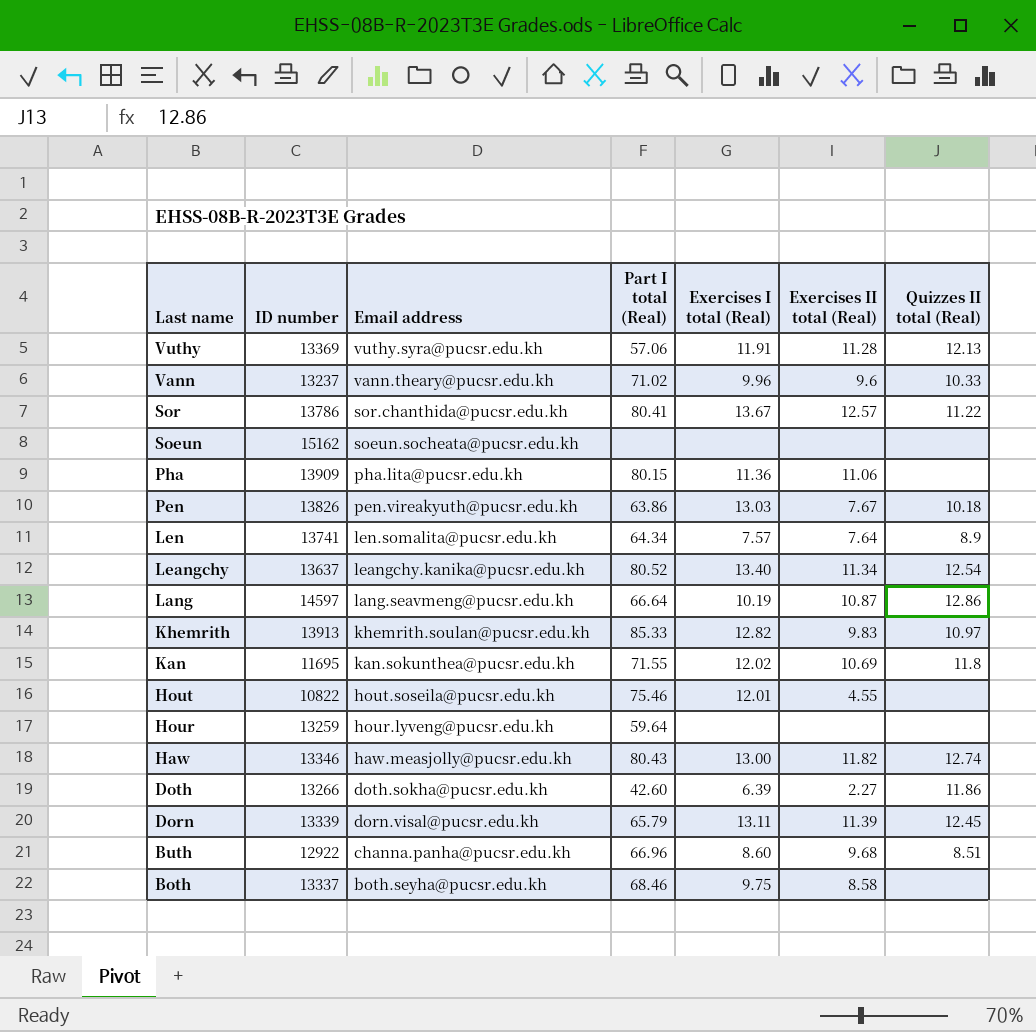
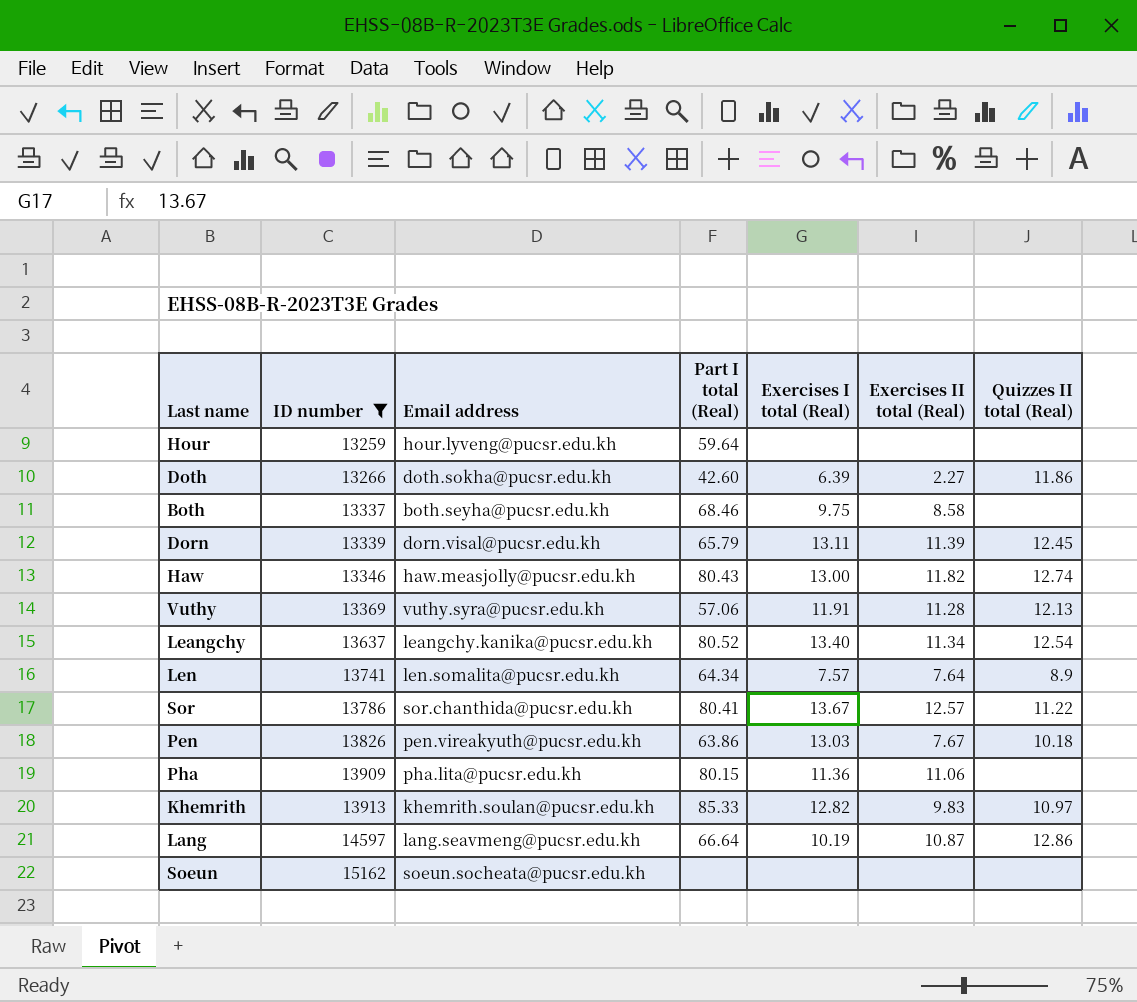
filter: none -> ID number >= 13259
row order: Last name descending -> ID number ascending

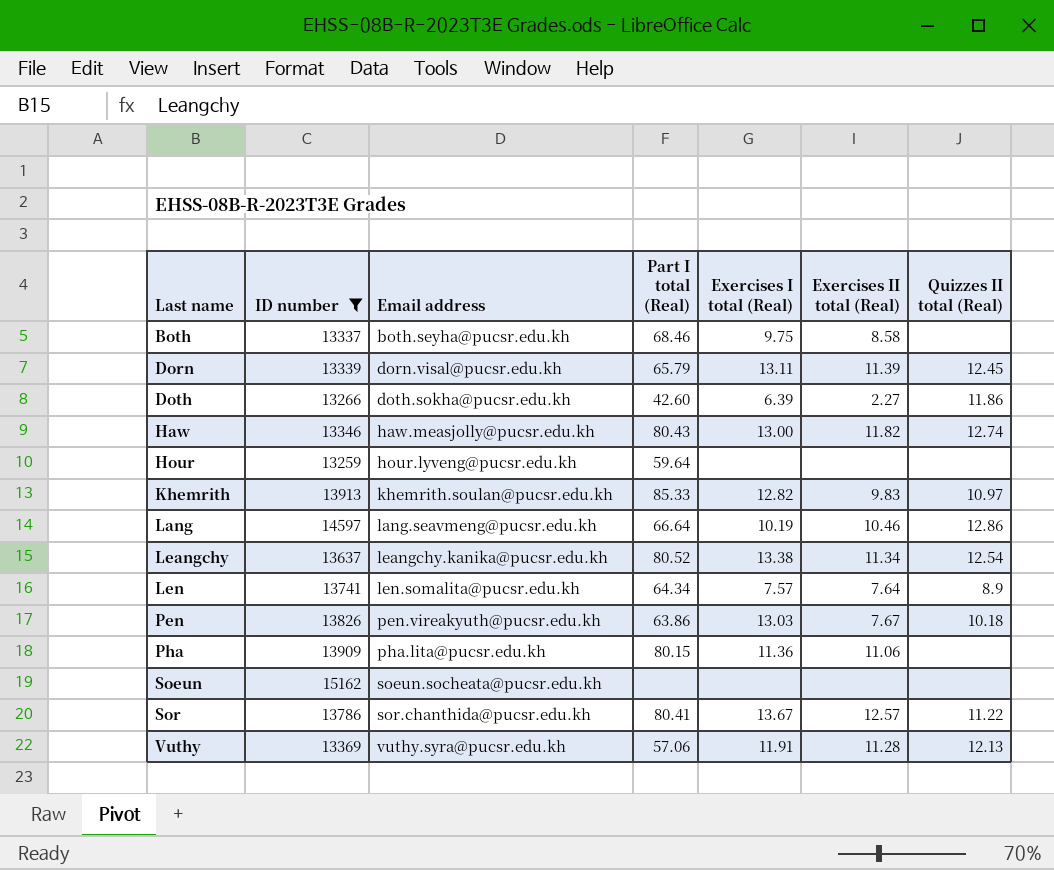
row order: ID number ascending -> Last name ascending
Lang | Exercises II total (Real): 10.87 -> 10.46
Leangchy | Exercises I total (Real): 13.40 -> 13.38

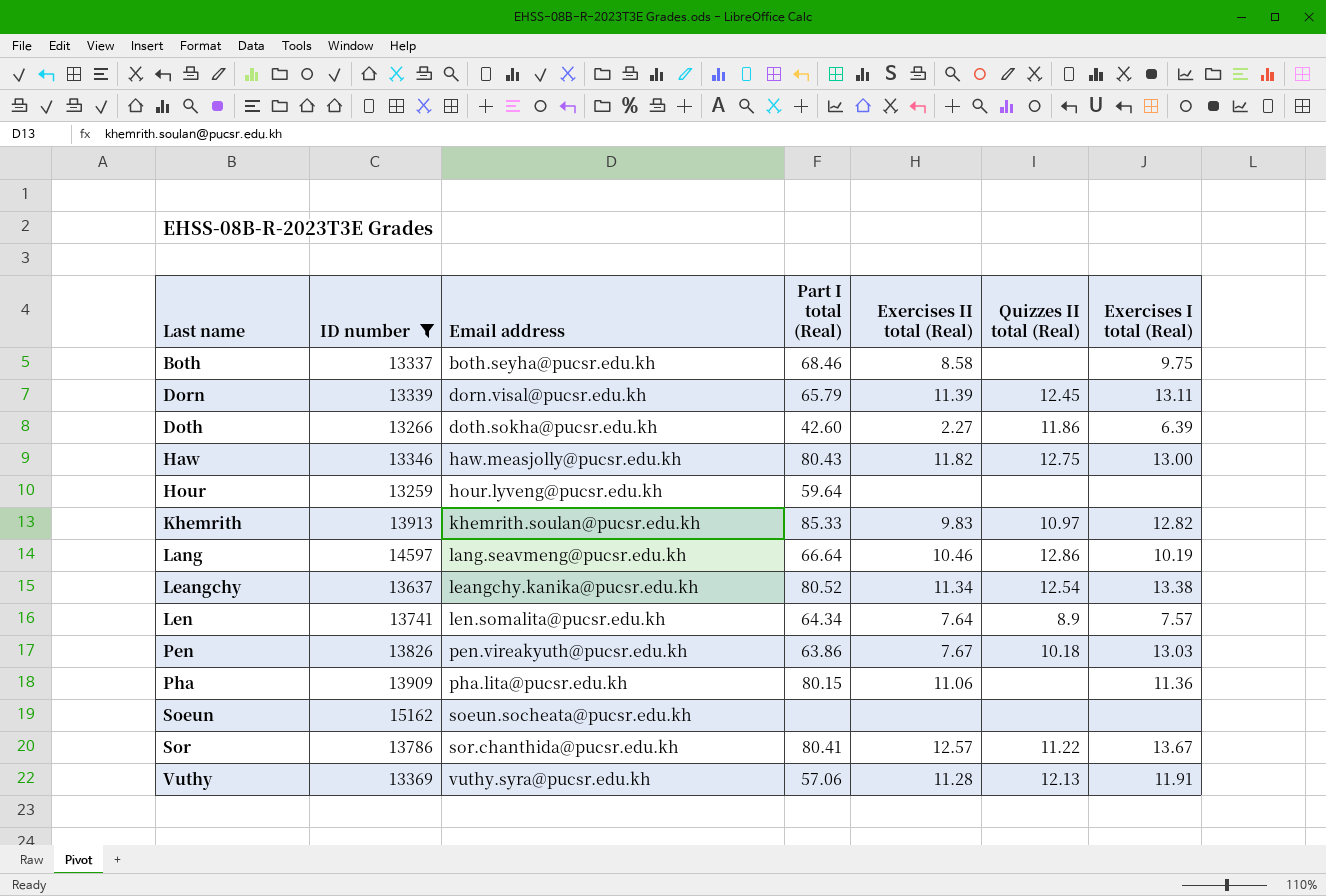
column Exercises I total (Real) | position: 5 -> 7
Haw | Quizzes II total (Real): 12.74 -> 12.75

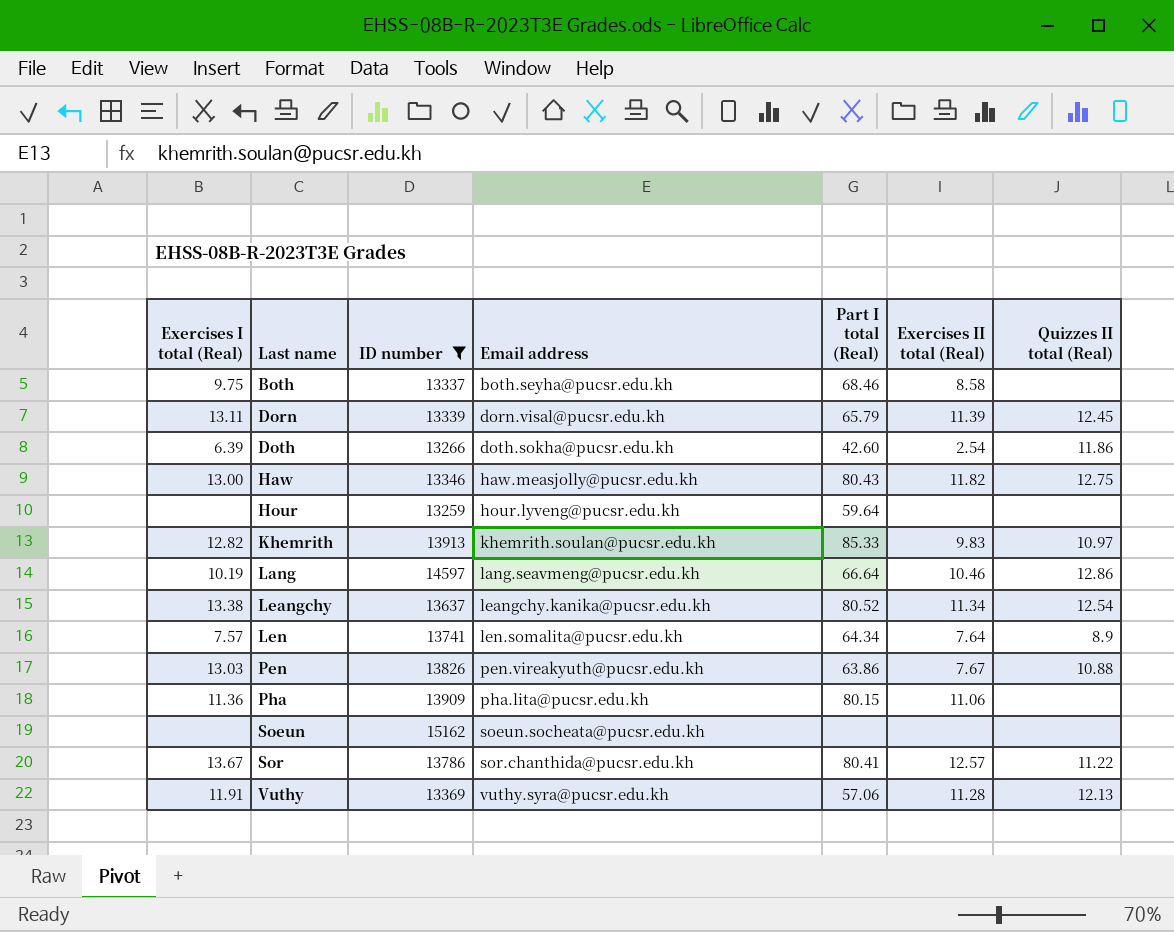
column Exercises I total (Real) | position: 7 -> 1
Doth | Exercises II total (Real): 2.27 -> 2.54
Pen | Quizzes II total (Real): 10.18 -> 10.88

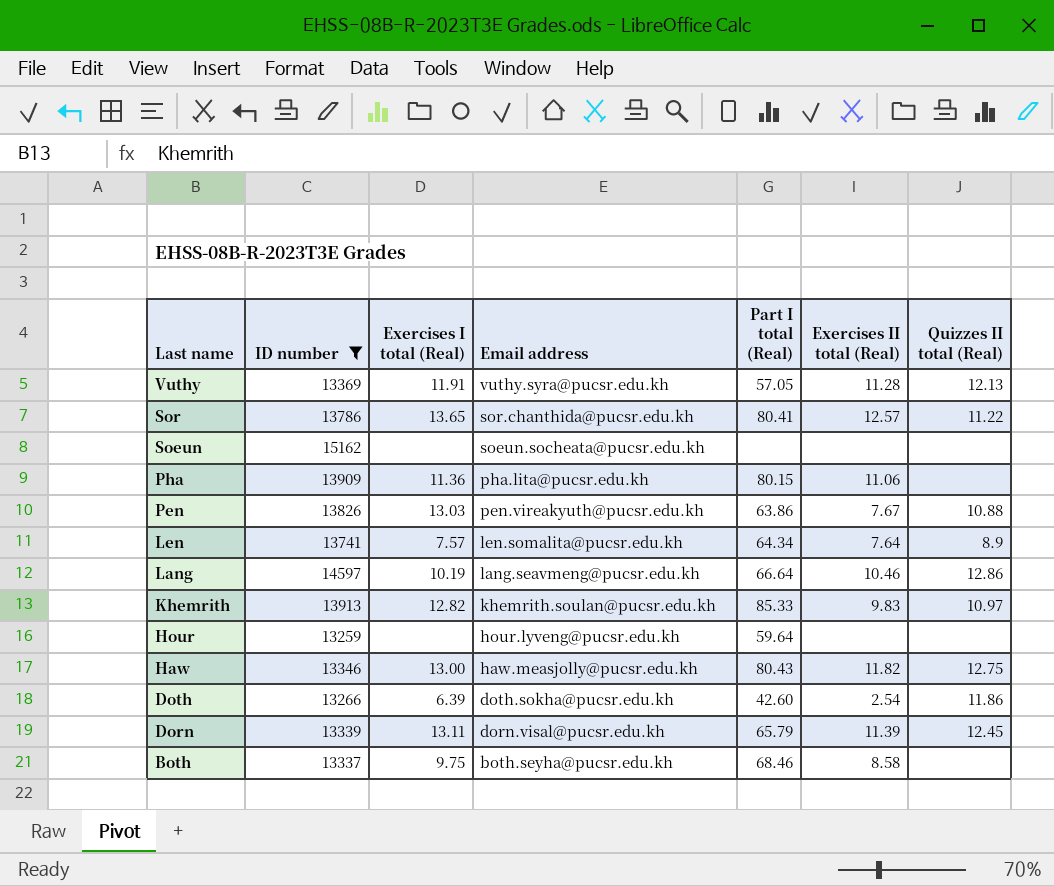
row order: Last name ascending -> Last name descending
column Exercises I total (Real) | position: 1 -> 3
row Leangchy: 13.38 | 13637 | leangchy.kanika@pucsr.edu.kh | 80.52 | 11.34 | 12.54 -> none
Vuthy | Part I total (Real): 57.06 -> 57.05
Sor | Exercises I total (Real): 13.67 -> 13.65

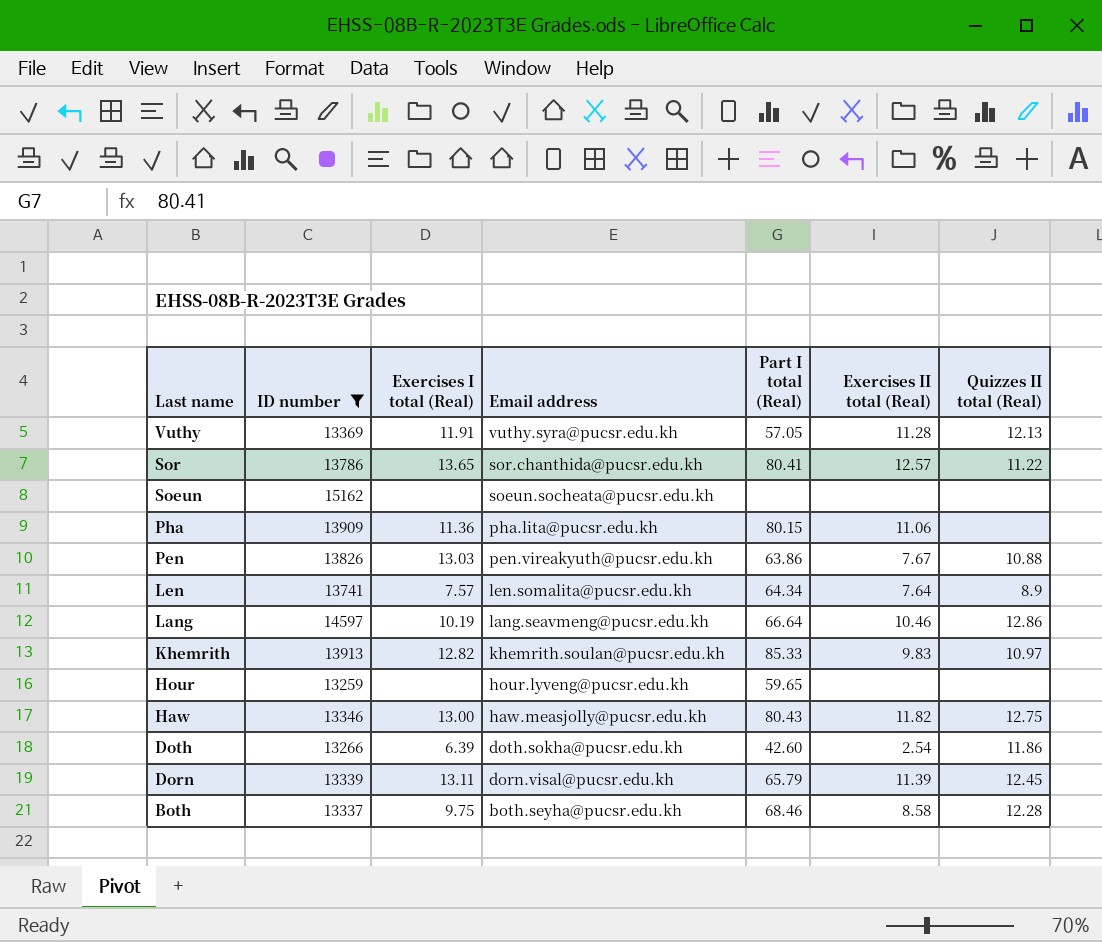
Hour | Part I total (Real): 59.64 -> 59.65
Both | Quizzes II total (Real): none -> 12.28

